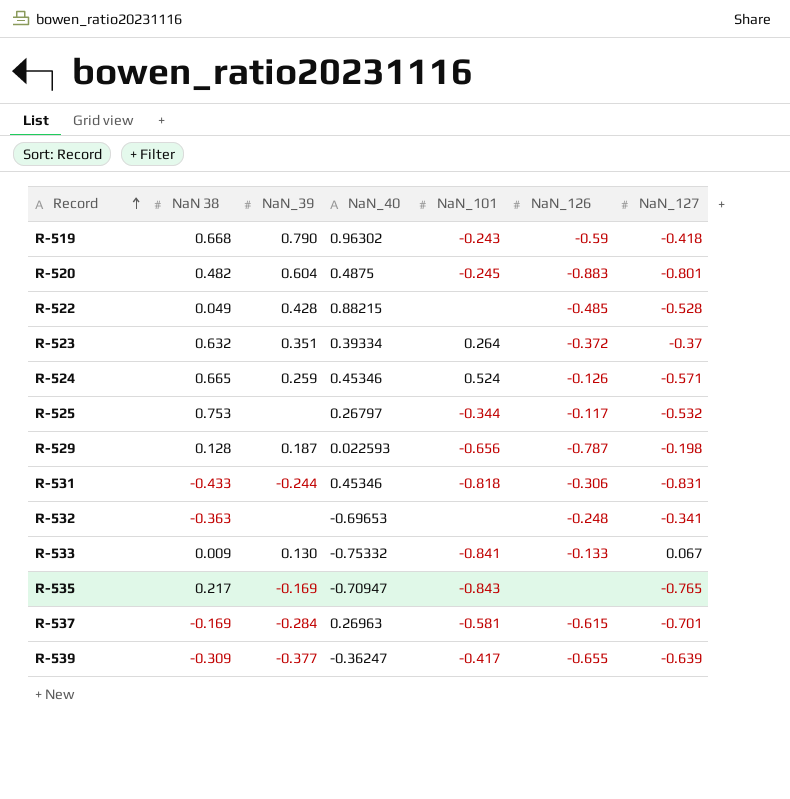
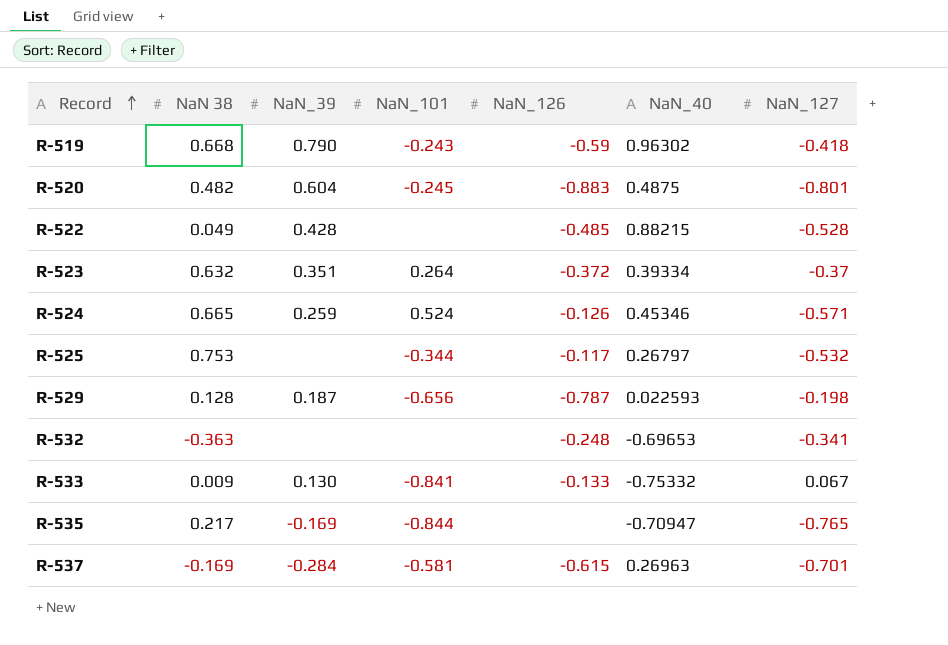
column NaN_40 | position: 4 -> 6
row R-531: -0.433 | -0.244 | 0.45346 | -0.818 | -0.306 | -0.831 -> none
row R-539: -0.309 | -0.377 | -0.36247 | -0.417 | -0.655 | -0.639 -> none
R-535 | NaN_101: -0.843 -> -0.844

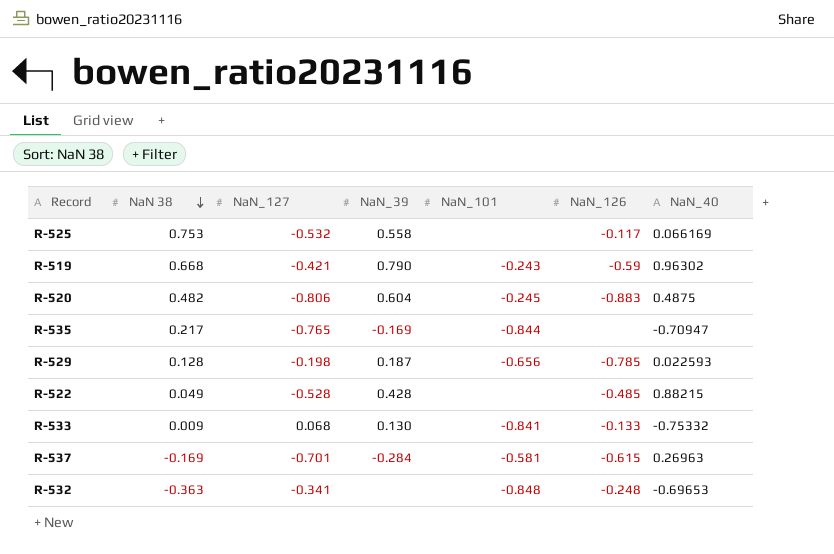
row order: Record ascending -> NaN 38 descending
column NaN_127 | position: 7 -> 3
row R-523: 0.632 | 0.351 | 0.264 | -0.372 | 0.39334 | -0.37 -> none
row R-524: 0.665 | 0.259 | 0.524 | -0.126 | 0.45346 | -0.571 -> none
R-525 | NaN_39: none -> 0.558
R-525 | NaN_101: -0.344 -> none
R-525 | NaN_40: 0.26797 -> 0.066169
R-519 | NaN_127: -0.418 -> -0.421
R-520 | NaN_127: -0.801 -> -0.806
R-529 | NaN_126: -0.787 -> -0.785
R-533 | NaN_127: 0.067 -> 0.068
R-532 | NaN_101: none -> -0.848

